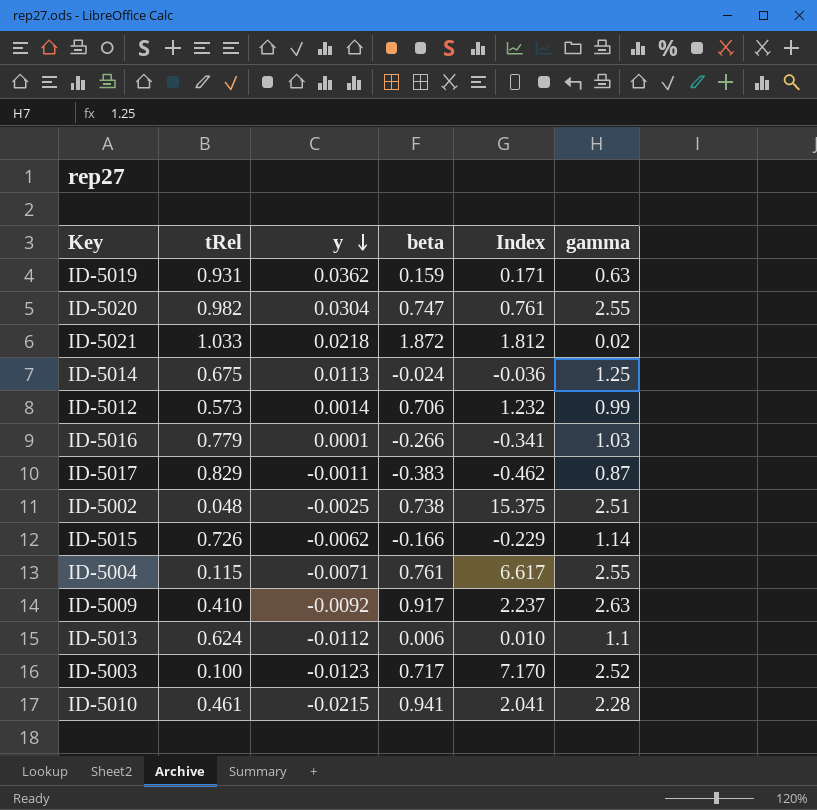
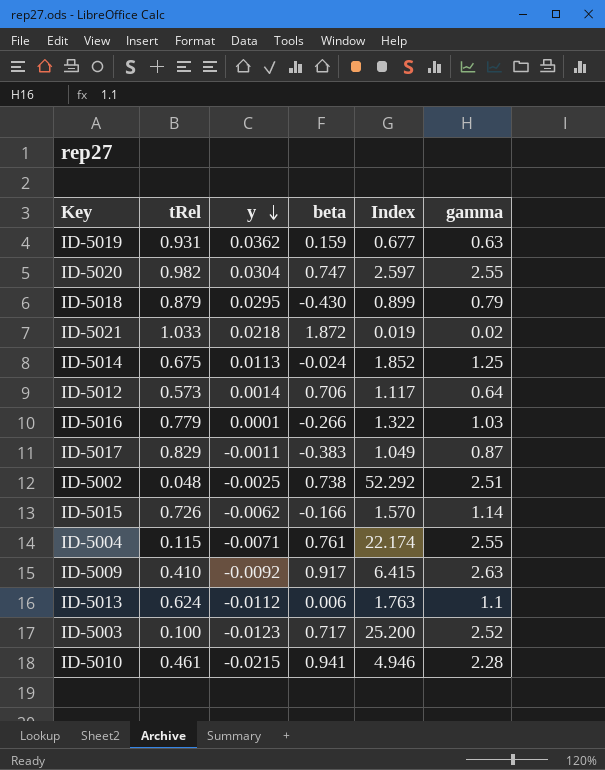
column Index | formula: [beta] / [tRel] -> [gamma] / [tRel]
row ID-5018: none -> 0.879 | 0.0295 | -0.430 | 0.899 | 0.79
ID-5012 | gamma: 0.99 -> 0.64

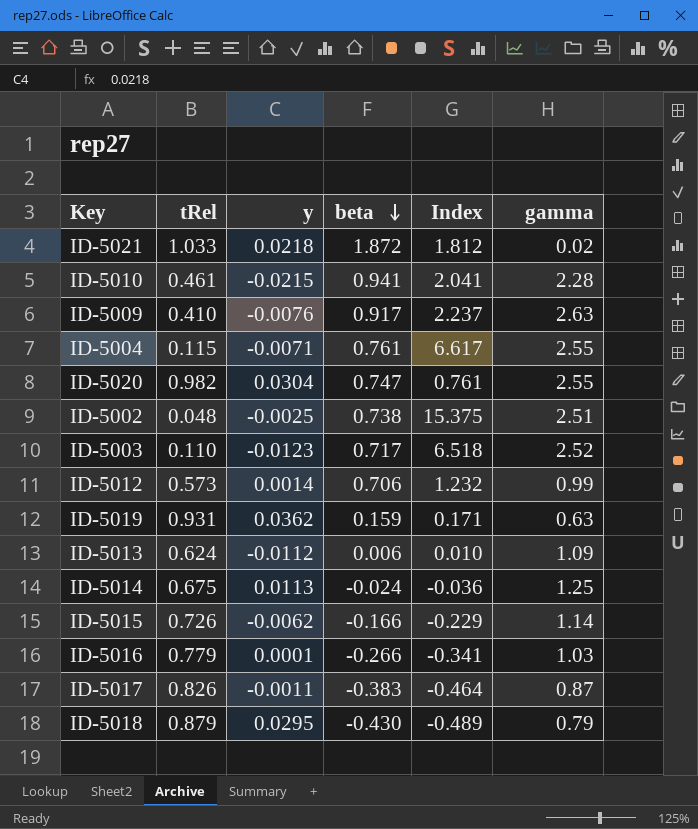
row order: y descending -> beta descending
column Index | formula: [gamma] / [tRel] -> [beta] / [tRel]
ID-5009 | y: -0.0092 -> -0.0076
ID-5003 | tRel: 0.100 -> 0.110
ID-5012 | gamma: 0.64 -> 0.99
ID-5013 | gamma: 1.1 -> 1.09
ID-5017 | tRel: 0.829 -> 0.826

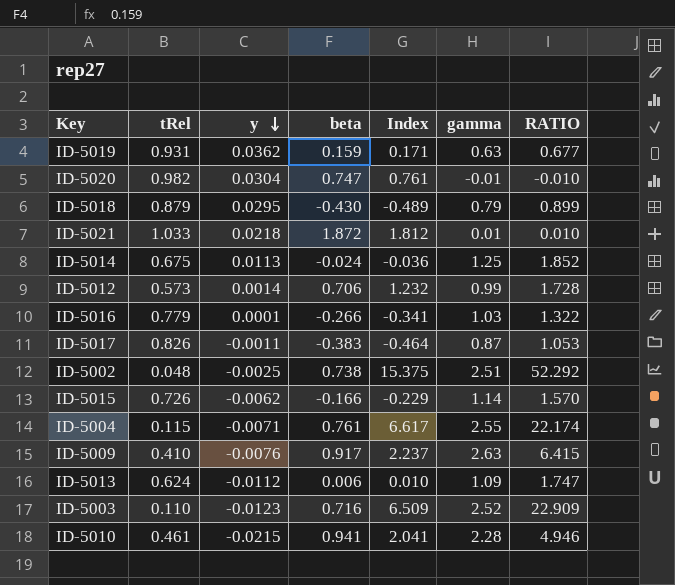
row order: beta descending -> y descending
column RATIO | formula: none -> [gamma] / [tRel]
ID-5020 | gamma: 2.55 -> -0.01
ID-5021 | gamma: 0.02 -> 0.01
ID-5003 | beta: 0.717 -> 0.716
ID-5003 | Index: 6.518 -> 6.509

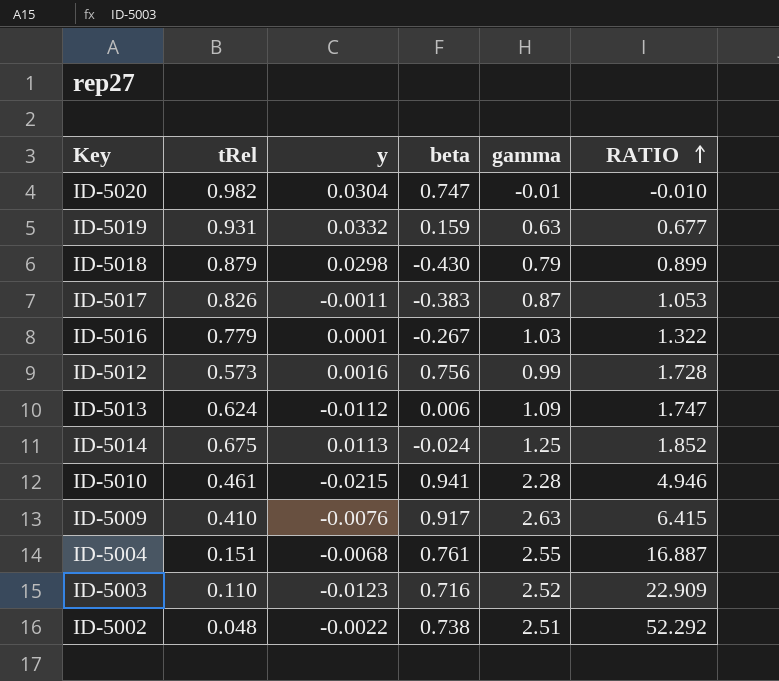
row order: y descending -> RATIO ascending
column Index | formula: [beta] / [tRel] -> none
row ID-5021: 1.033 | 0.0218 | 1.872 | 1.812 | 0.01 | 0.010 -> none
row ID-5015: 0.726 | -0.0062 | -0.166 | -0.229 | 1.14 | 1.570 -> none
ID-5019 | y: 0.0362 -> 0.0332
ID-5018 | y: 0.0295 -> 0.0298
ID-5016 | beta: -0.266 -> -0.267
ID-5012 | y: 0.0014 -> 0.0016
ID-5012 | beta: 0.706 -> 0.756
ID-5004 | tRel: 0.115 -> 0.151
ID-5004 | y: -0.0071 -> -0.0068
ID-5004 | RATIO: 22.174 -> 16.887
ID-5002 | y: -0.0025 -> -0.0022

